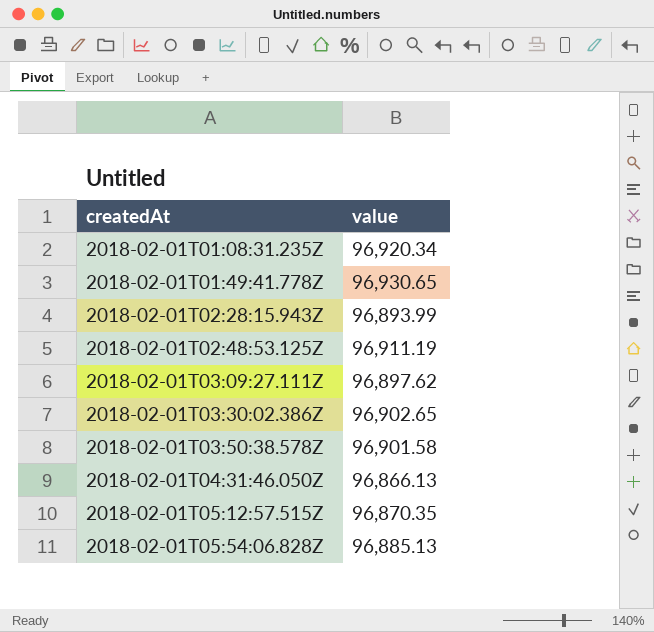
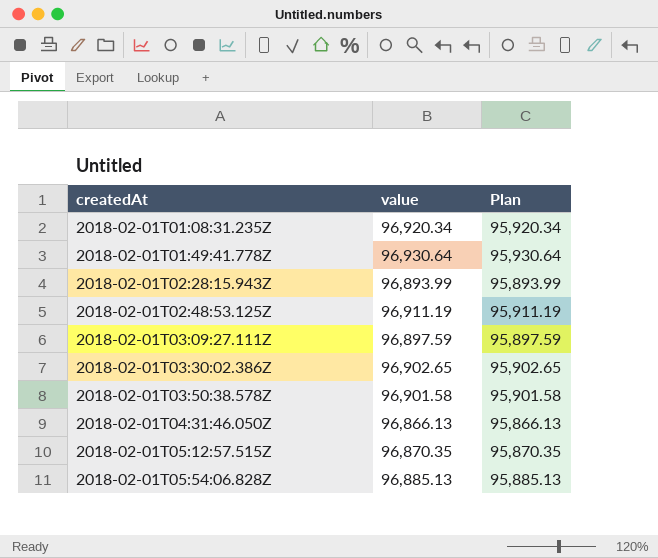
column Plan | formula: none -> [value] - 1000
2018-02-01T01:49:41.778Z | value: 96,930.65 -> 96,930.64
2018-02-01T03:09:27.111Z | value: 96,897.62 -> 96,897.59

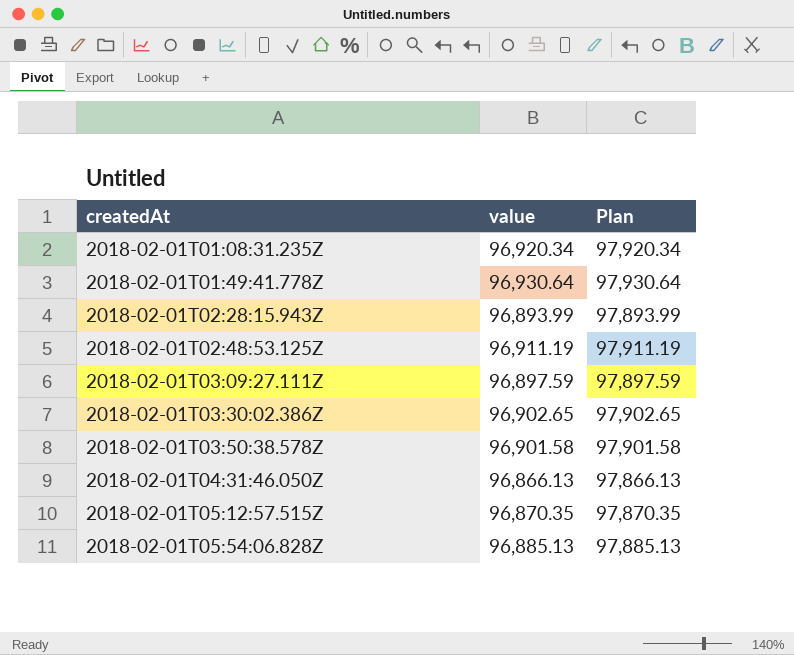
column Plan | formula: [value] - 1000 -> [value] + 1000

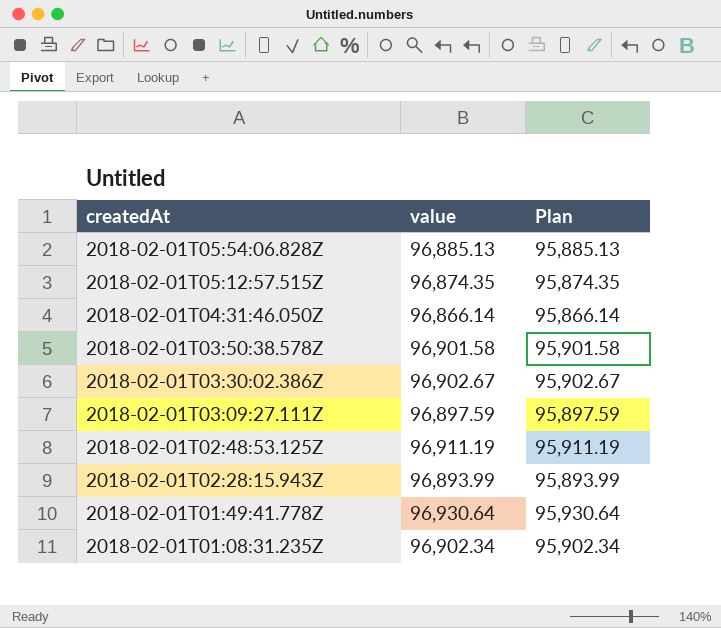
row order: createdAt ascending -> createdAt descending
column Plan | formula: [value] + 1000 -> [value] - 1000
2018-02-01T05:12:57.515Z | value: 96,870.35 -> 96,874.35
2018-02-01T04:31:46.050Z | value: 96,866.13 -> 96,866.14
2018-02-01T03:30:02.386Z | value: 96,902.65 -> 96,902.67
2018-02-01T01:08:31.235Z | value: 96,920.34 -> 96,902.34

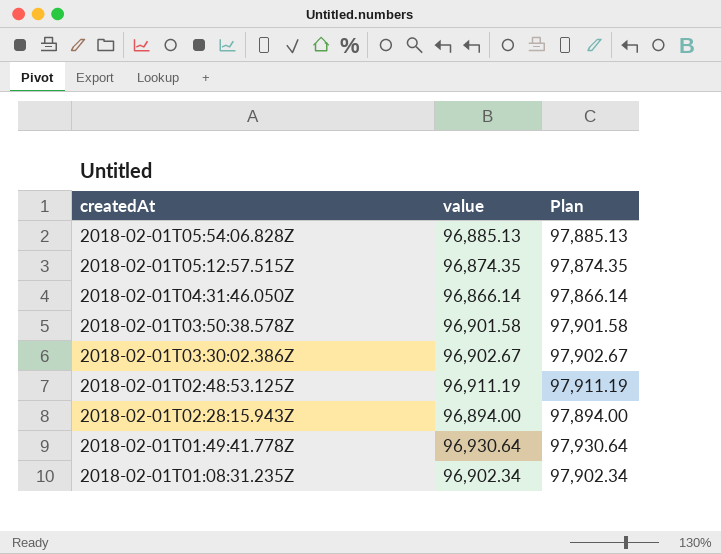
column Plan | formula: [value] - 1000 -> [value] + 1000
row 2018-02-01T03:09:27.111Z: 96,897.59 | 95,897.59 -> none
2018-02-01T02:28:15.943Z | value: 96,893.99 -> 96,894.00

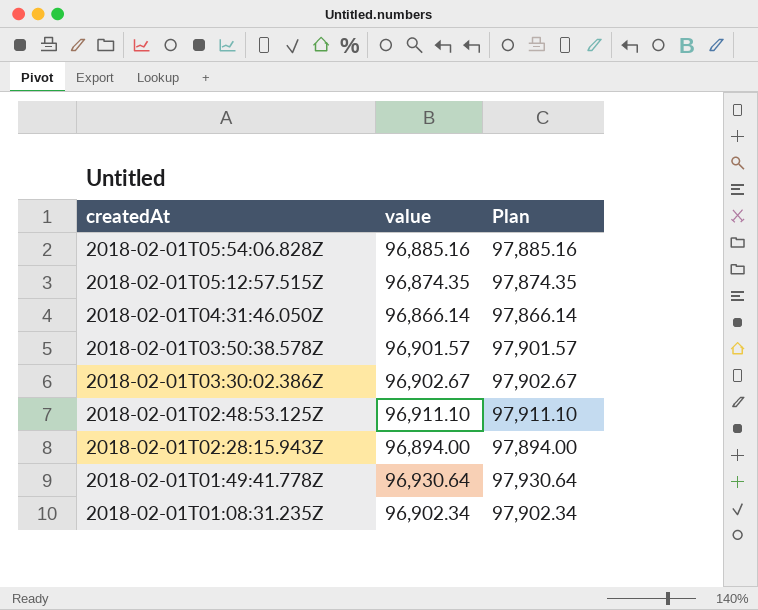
2018-02-01T05:54:06.828Z | value: 96,885.13 -> 96,885.16
2018-02-01T05:54:06.828Z | Plan: 97,885.13 -> 97,885.16
2018-02-01T03:50:38.578Z | value: 96,901.58 -> 96,901.57
2018-02-01T03:50:38.578Z | Plan: 97,901.58 -> 97,901.57
2018-02-01T02:48:53.125Z | value: 96,911.19 -> 96,911.10
2018-02-01T02:48:53.125Z | Plan: 97,911.19 -> 97,911.10

